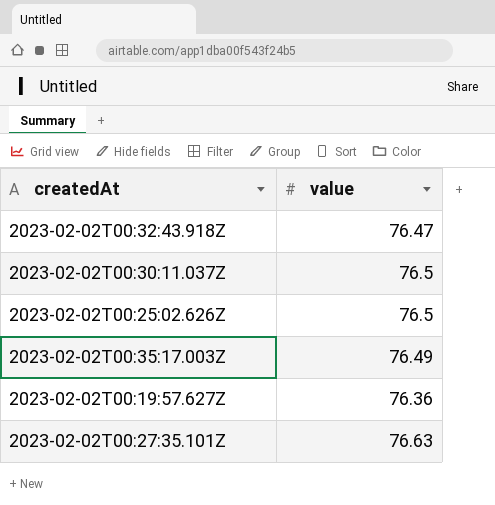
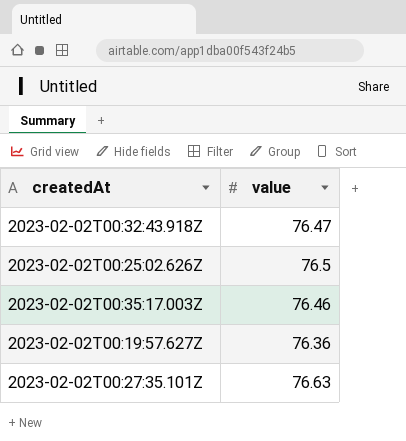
row 2023-02-02T00:30:11.037Z: 76.5 -> none
2023-02-02T00:35:17.003Z | value: 76.49 -> 76.46

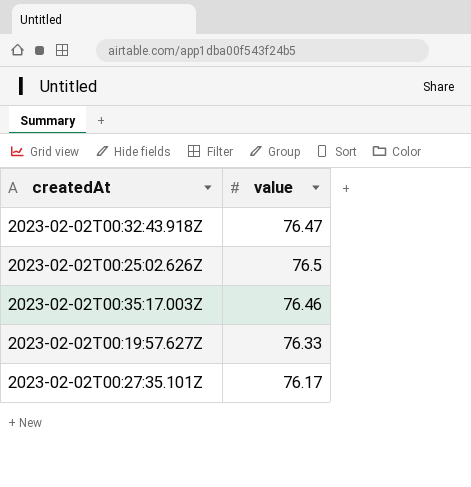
2023-02-02T00:19:57.627Z | value: 76.36 -> 76.33
2023-02-02T00:27:35.101Z | value: 76.63 -> 76.17

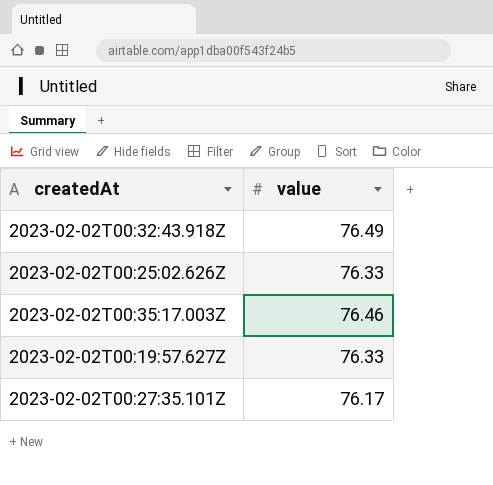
2023-02-02T00:32:43.918Z | value: 76.47 -> 76.49
2023-02-02T00:25:02.626Z | value: 76.5 -> 76.33

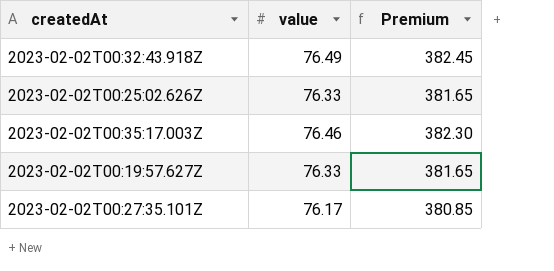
column Premium | formula: none -> [value] * 5

